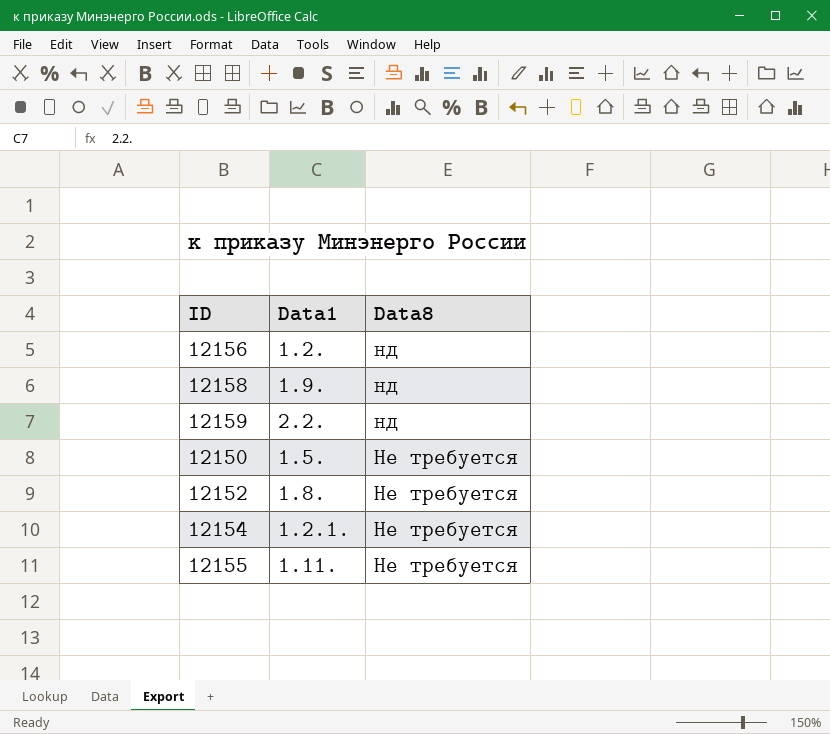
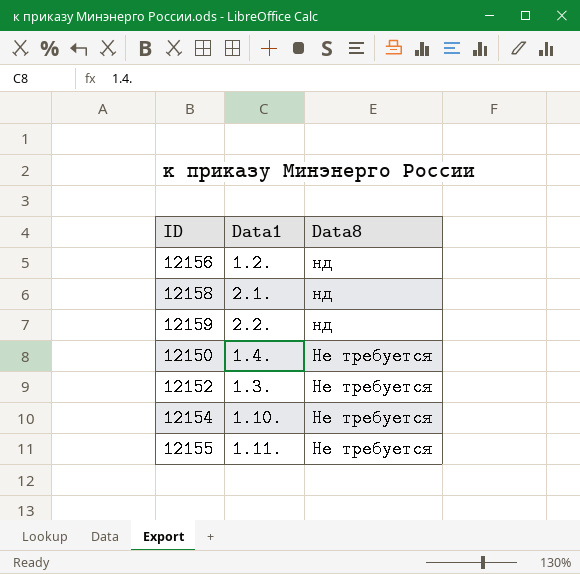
12158 | Data1: 1.9. -> 2.1.
12150 | Data1: 1.5. -> 1.4.
12152 | Data1: 1.8. -> 1.3.
12154 | Data1: 1.2.1. -> 1.10.

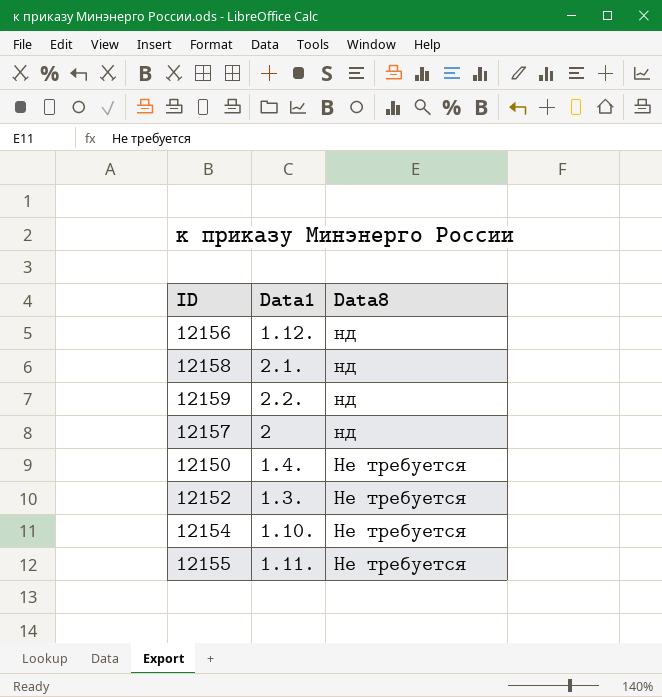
12156 | Data1: 1.2. -> 1.12.
row 12157: none -> 2 | нд

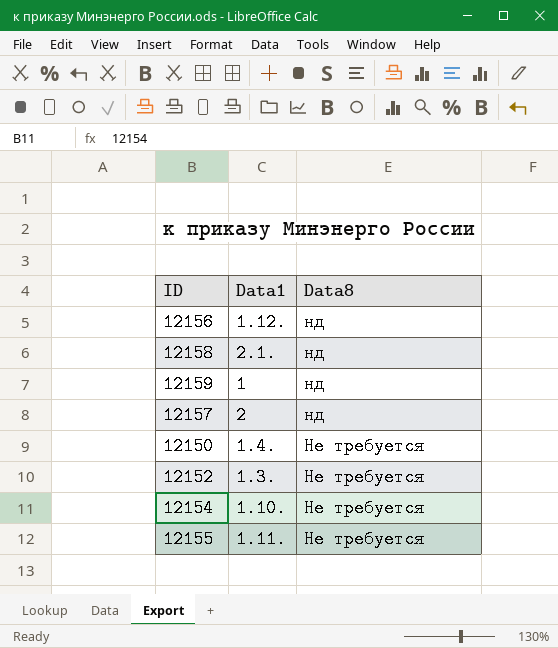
12159 | Data1: 2.2. -> 1

